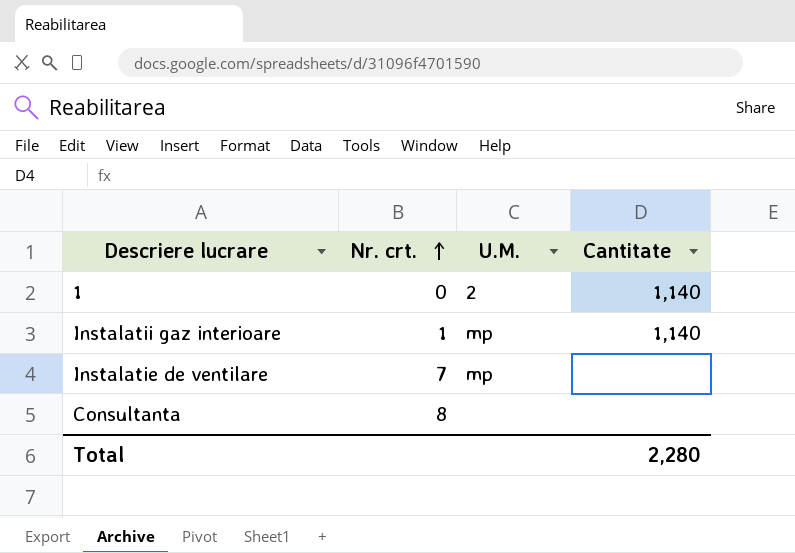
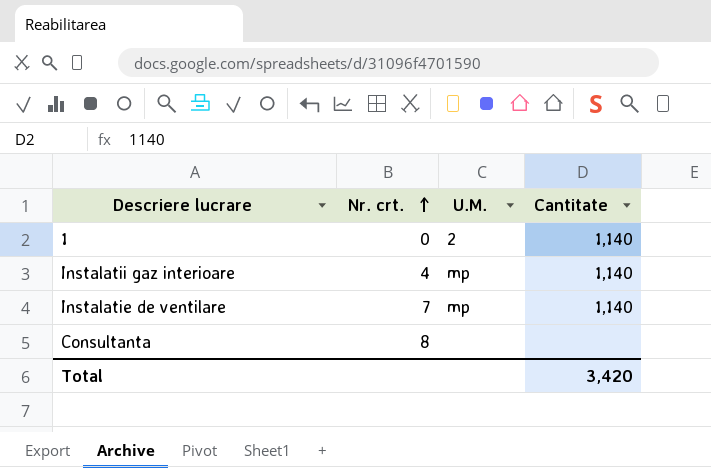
Instalatii gaz interioare | Nr. crt.: 1 -> 4
Instalatie de ventilare | Cantitate: none -> 1,140
Total | Cantitate: 2,280 -> 3,420

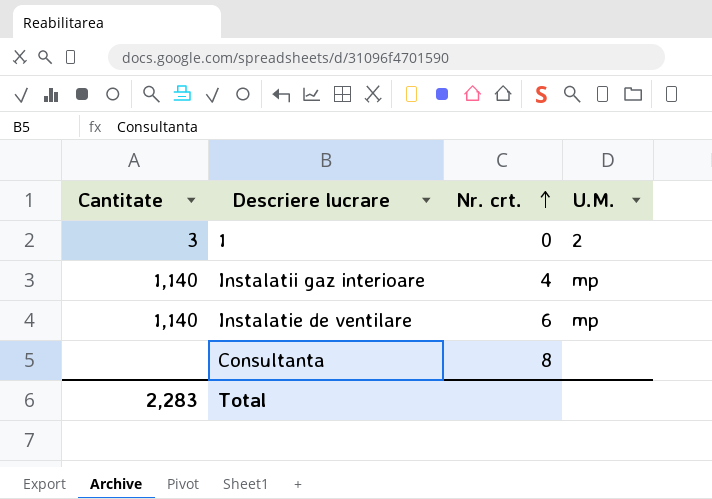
column Cantitate | position: 4 -> 1
1 | Cantitate: 1,140 -> 3
Instalatie de ventilare | Nr. crt.: 7 -> 6
Total | Cantitate: 3,420 -> 2,283

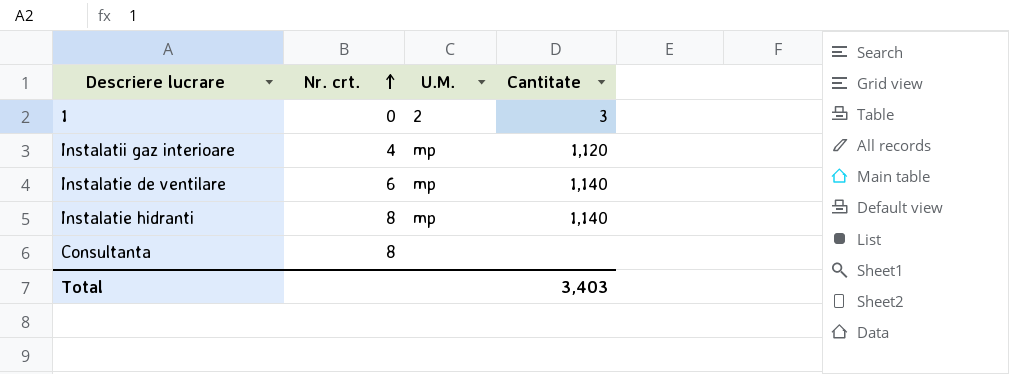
column Cantitate | position: 1 -> 4
Instalatii gaz interioare | Cantitate: 1,140 -> 1,120
row Instalatie hidranti: none -> 8 | mp | 1,140
Total | Cantitate: 2,283 -> 3,403

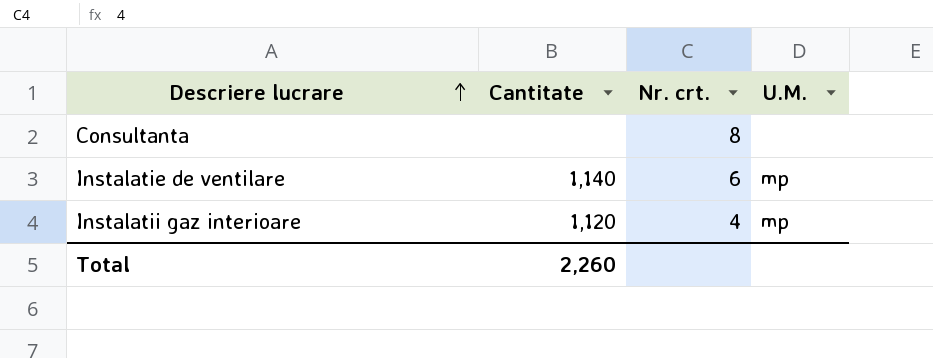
row order: Nr. crt. ascending -> Descriere lucrare ascending
column Cantitate | position: 4 -> 2
row 1: 0 | 2 | 3 -> none
row Instalatie hidranti: 8 | mp | 1,140 -> none
Total | Cantitate: 3,403 -> 2,260

